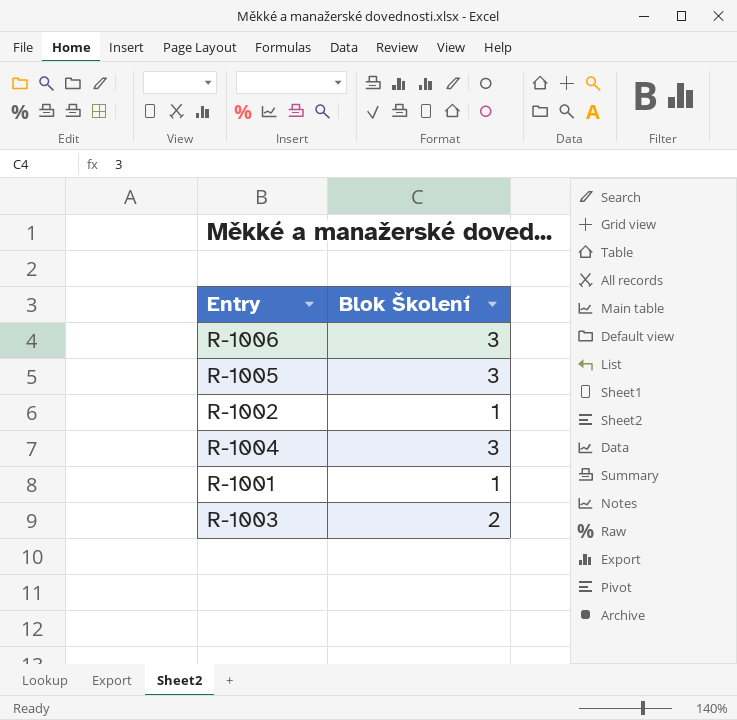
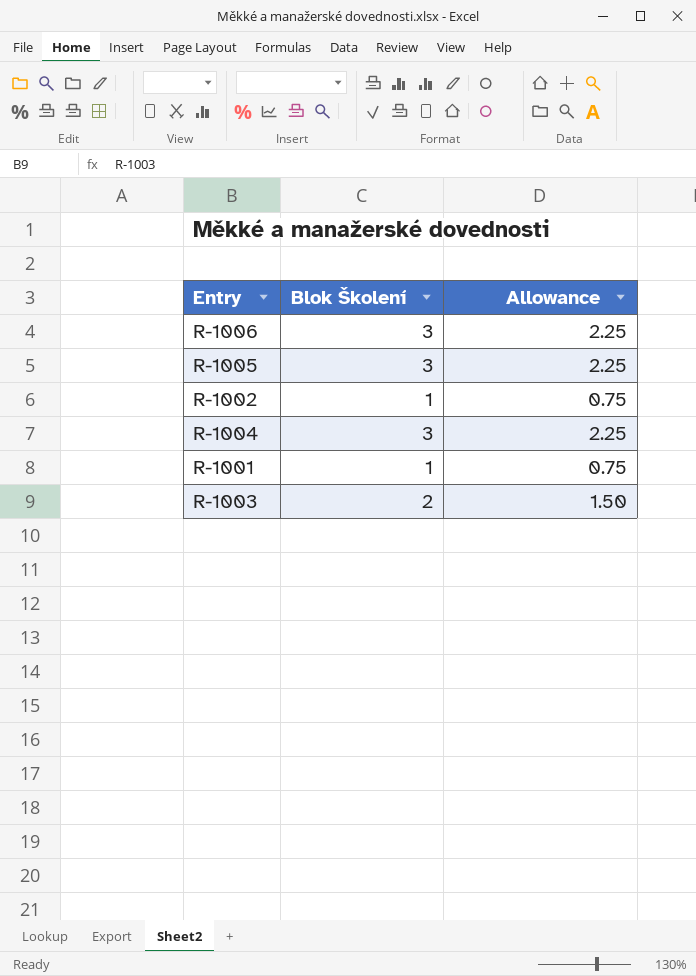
column Allowance | formula: none -> [Blok Školení] * 0.75

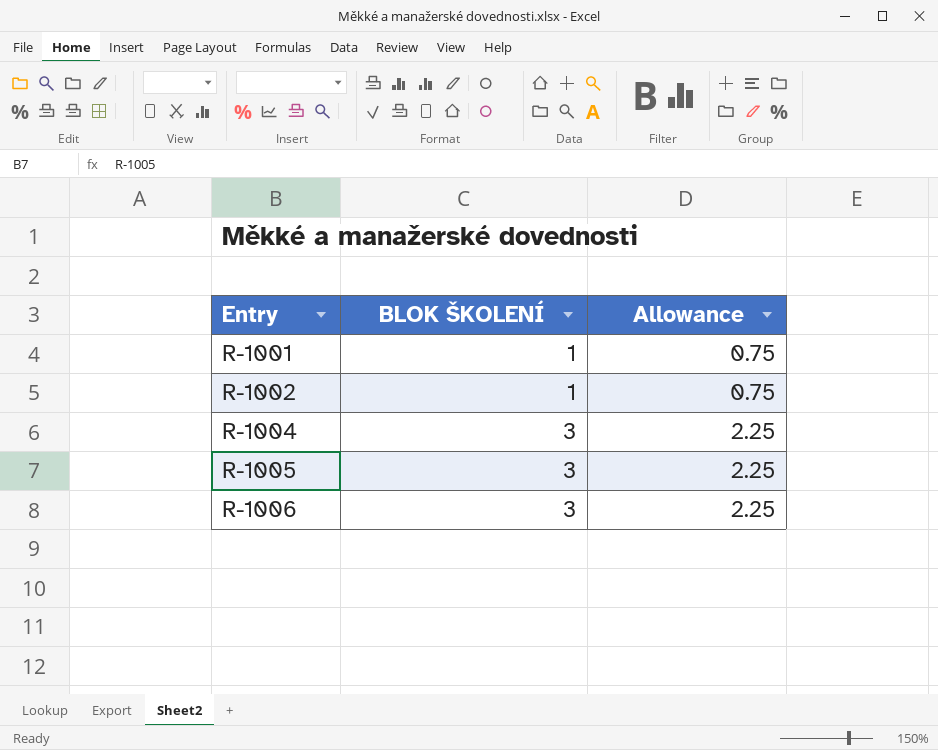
row order: none -> Entry ascending
column name: Blok Školení -> BLOK ŠKOLENÍ
row R-1003: 2 | 1.50 -> none

